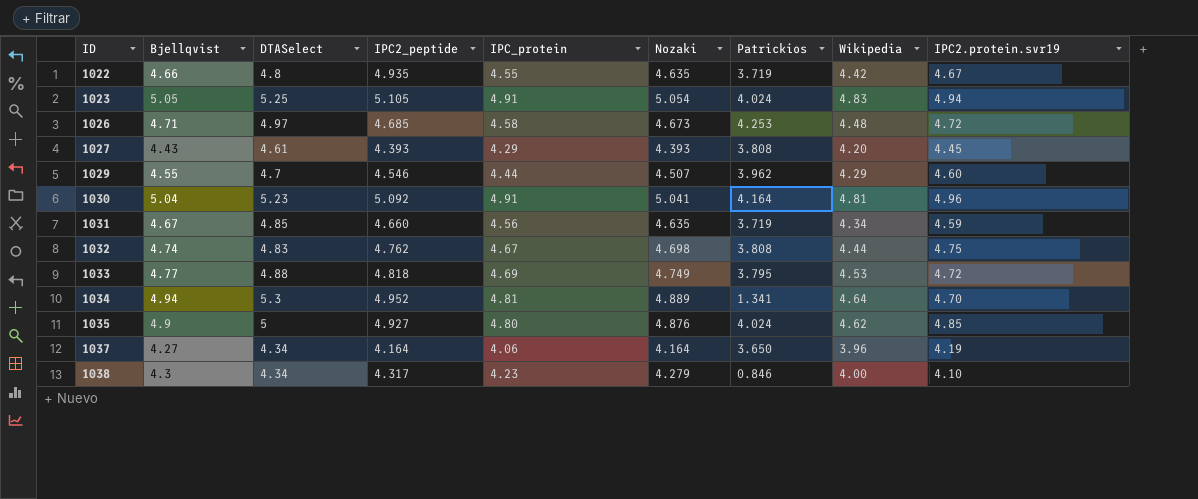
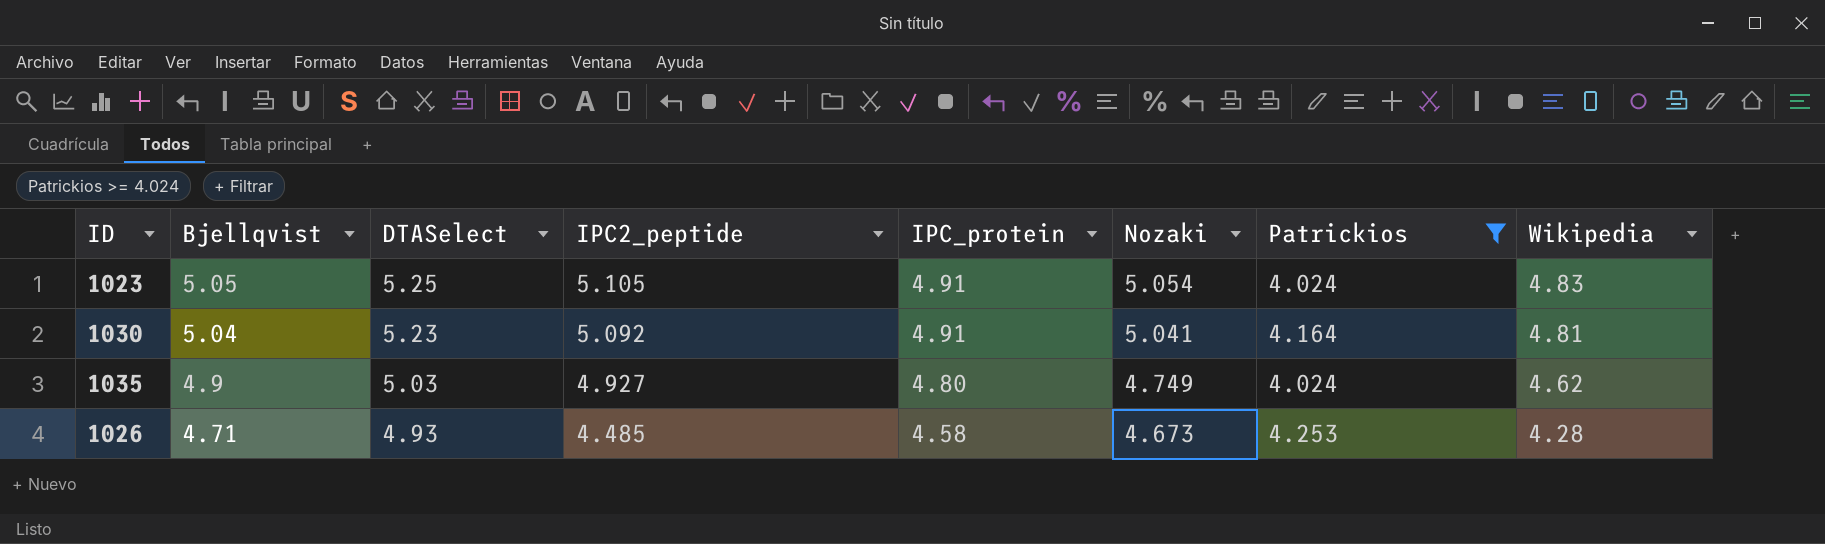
filter: none -> Patrickios >= 4.024
row order: ID ascending -> Bjellqvist descending
column IPC2.protein.svr19 | position: 9 -> none
1035 | DTASelect: 5 -> 5.03
1035 | Nozaki: 4.876 -> 4.749
1026 | DTASelect: 4.97 -> 4.93
1026 | IPC2_peptide: 4.685 -> 4.485
1026 | Wikipedia: 4.48 -> 4.28

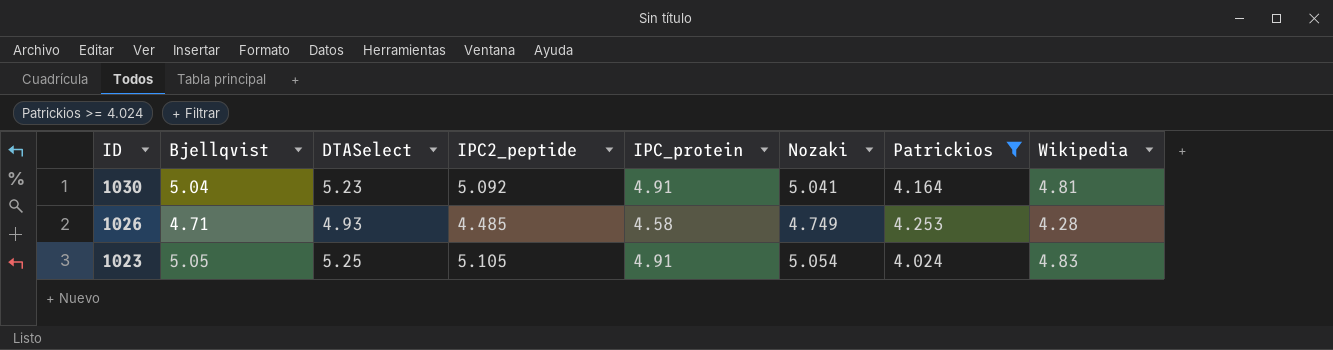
row order: Bjellqvist descending -> ID descending
row 1035: 4.9 | 5.03 | 4.927 | 4.80 | 4.749 | 4.024 | 4.62 -> none
1026 | Nozaki: 4.673 -> 4.749

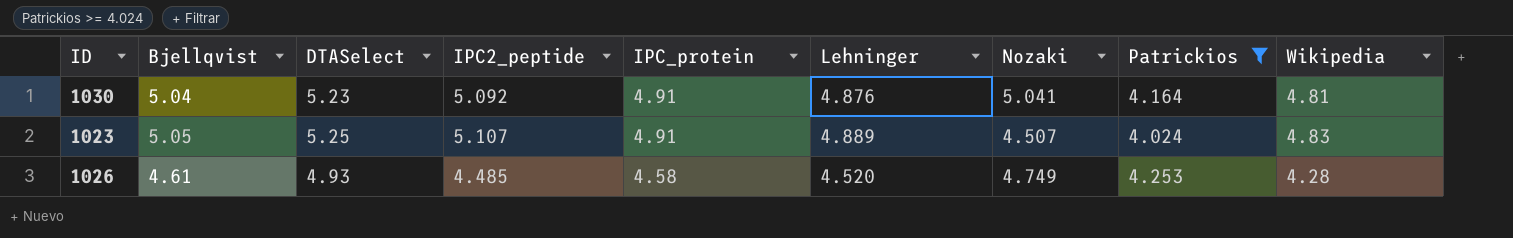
row order: ID descending -> IPC_protein descending
column Lehninger | position: none -> 6
1023 | IPC2_peptide: 5.105 -> 5.107
1023 | Nozaki: 5.054 -> 4.507
1026 | Bjellqvist: 4.71 -> 4.61

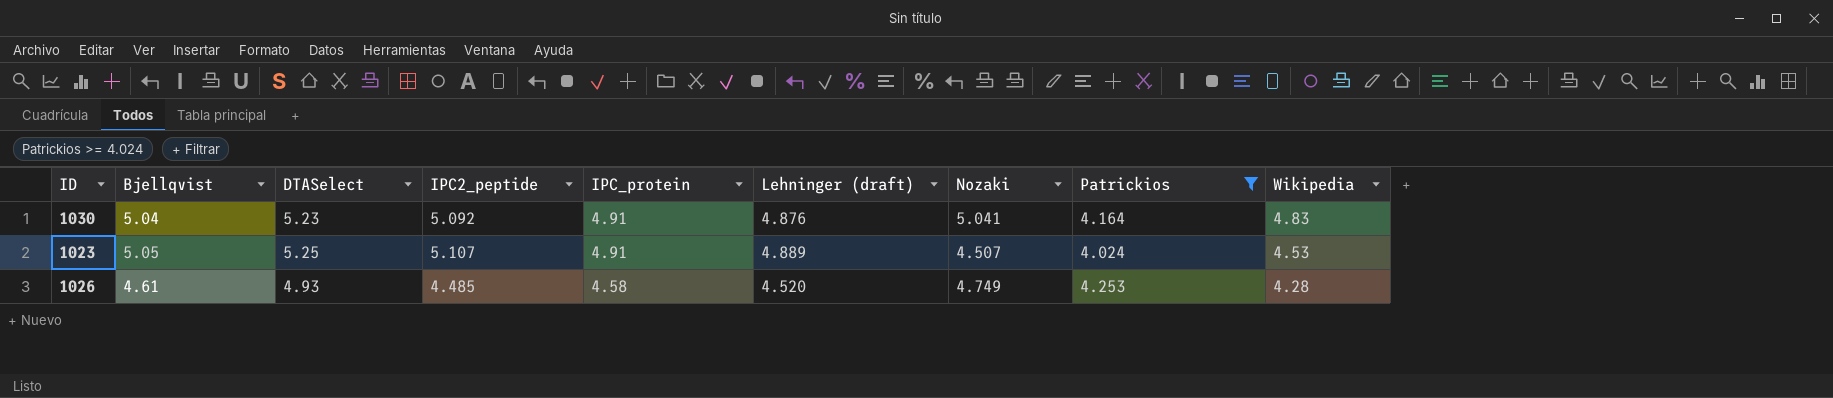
column name: Lehninger -> Lehninger (draft)
1030 | Wikipedia: 4.81 -> 4.83
1023 | Wikipedia: 4.83 -> 4.53

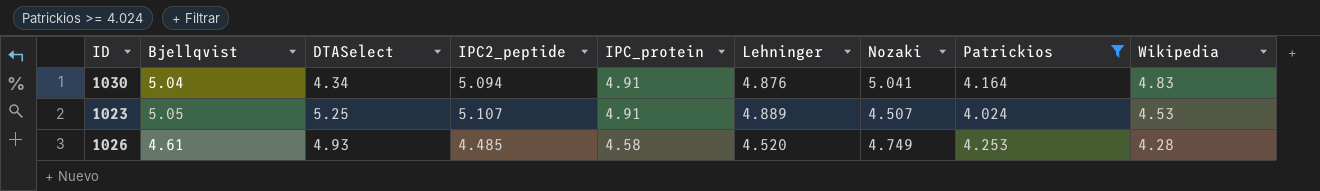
column name: Lehninger (draft) -> Lehninger
1030 | DTASelect: 5.23 -> 4.34
1030 | IPC2_peptide: 5.092 -> 5.094

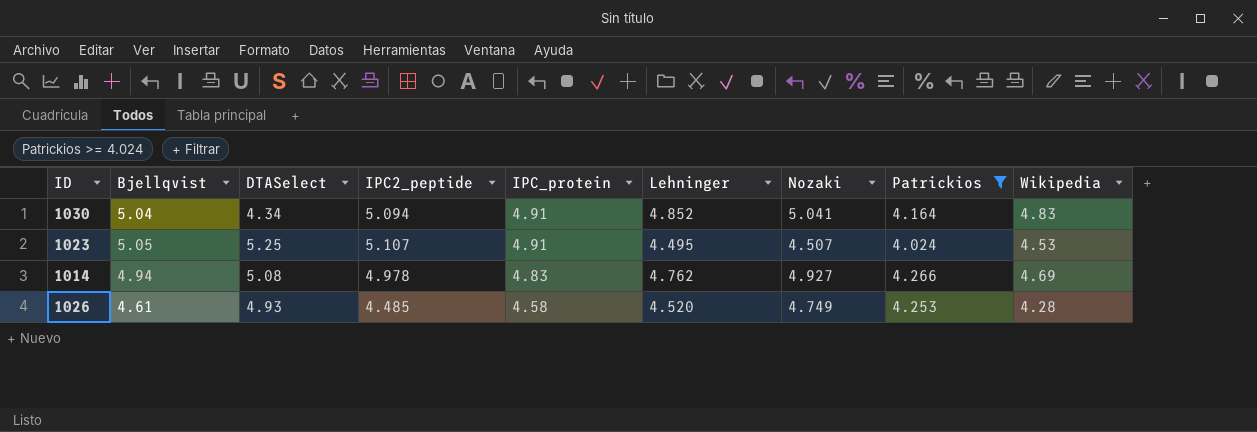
1030 | Lehninger: 4.876 -> 4.852
1023 | Lehninger: 4.889 -> 4.495
row 1014: none -> 4.94 | 5.08 | 4.978 | 4.83 | 4.762 | 4.927 | 4.266 | 4.69

